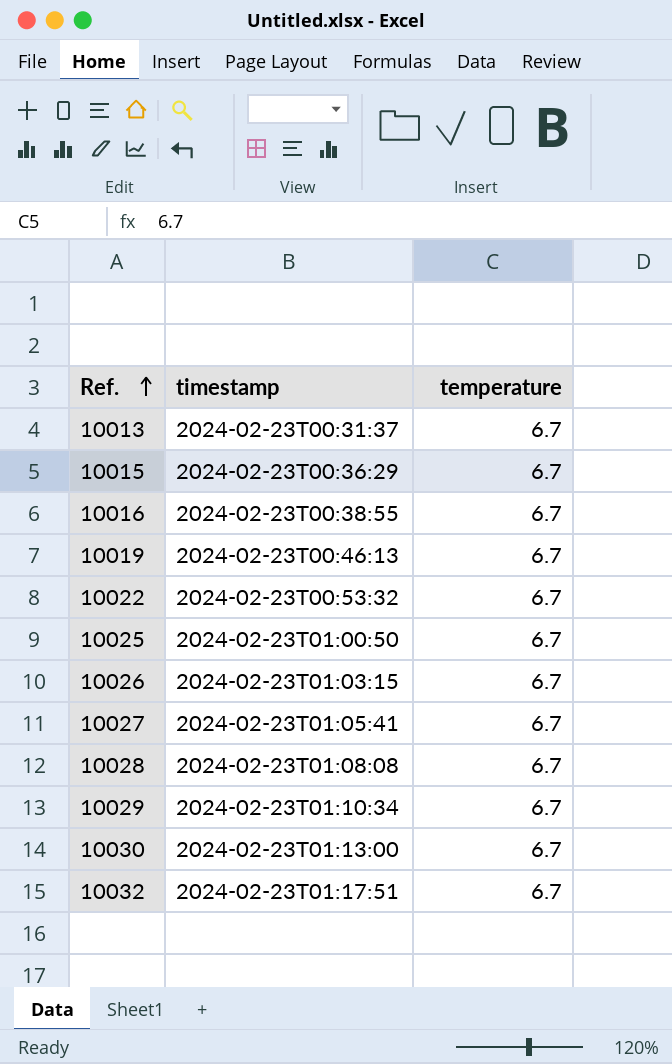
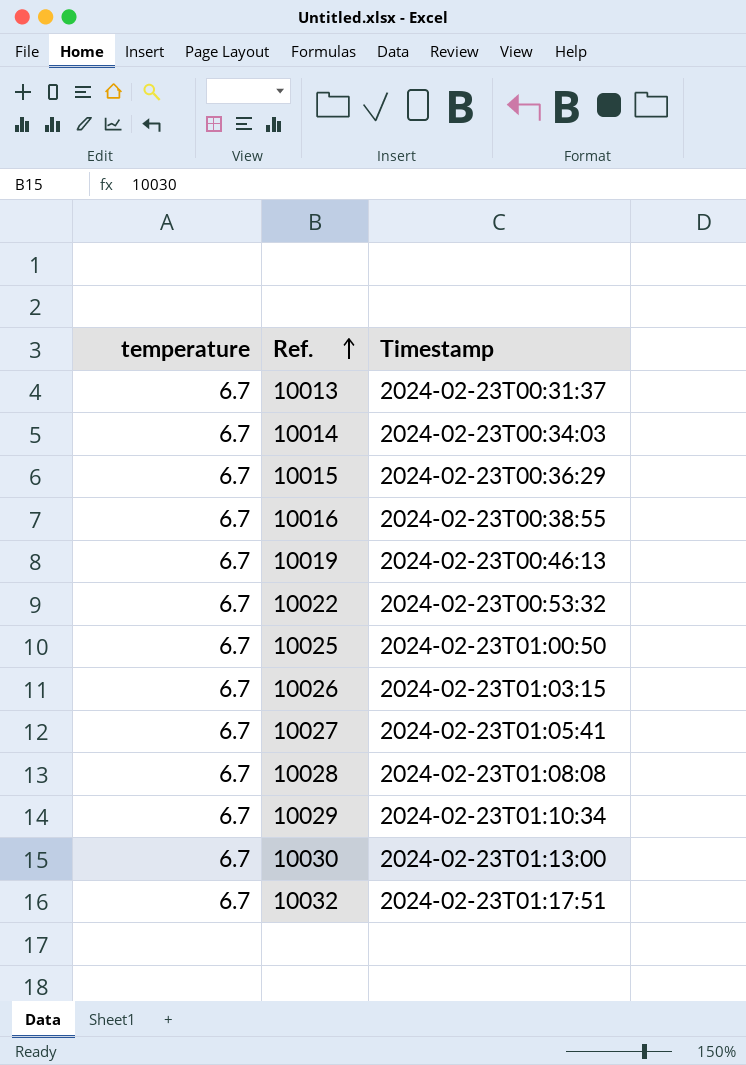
column temperature | position: 3 -> 1
column name: timestamp -> Timestamp
row 10014: none -> 6.7 | 2024-02-23T00:34:03

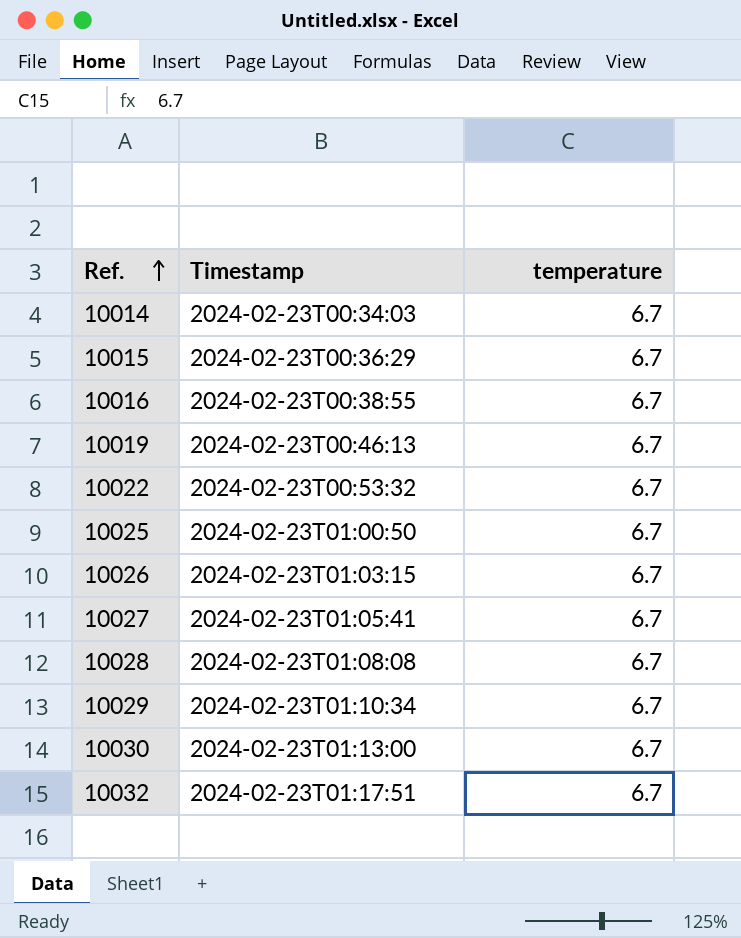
column temperature | position: 1 -> 3
row 10013: 6.7 | 2024-02-23T00:31:37 -> none

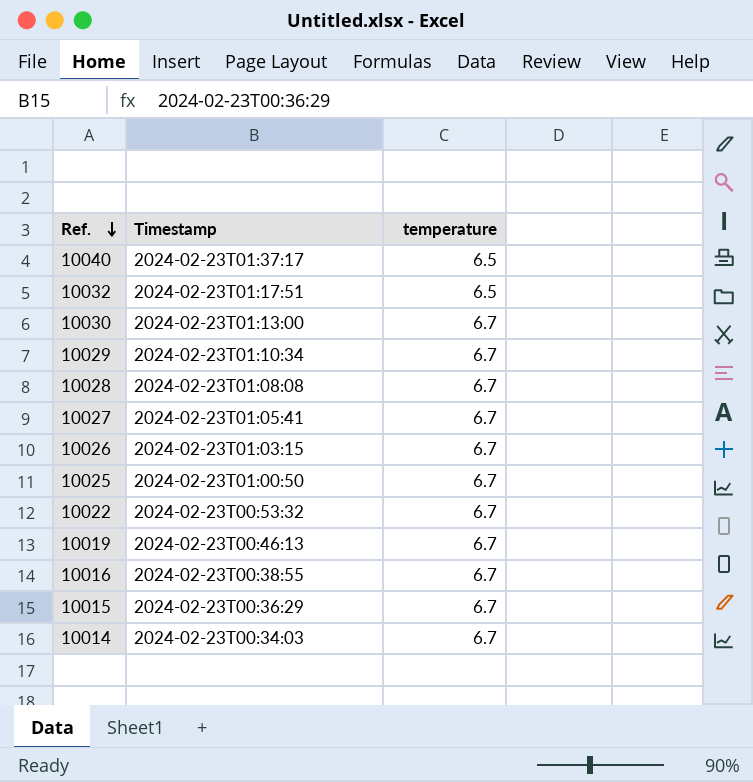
row order: Ref. ascending -> Ref. descending
row 10040: none -> 2024-02-23T01:37:17 | 6.5
10032 | temperature: 6.7 -> 6.5

